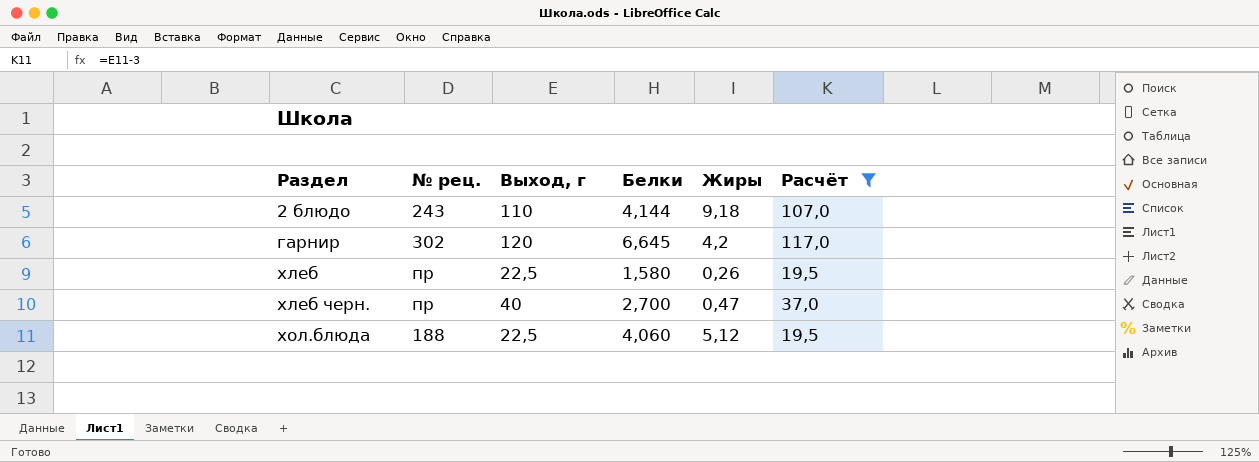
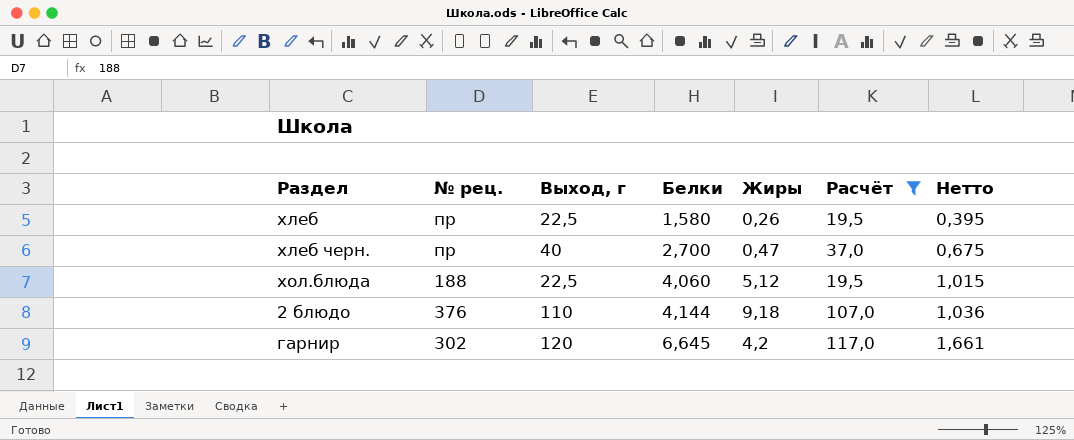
row order: Раздел ascending -> Белки ascending
column Нетто | formula: none -> [Белки] * 0,25
2 блюдо | № рец.: 243 -> 376

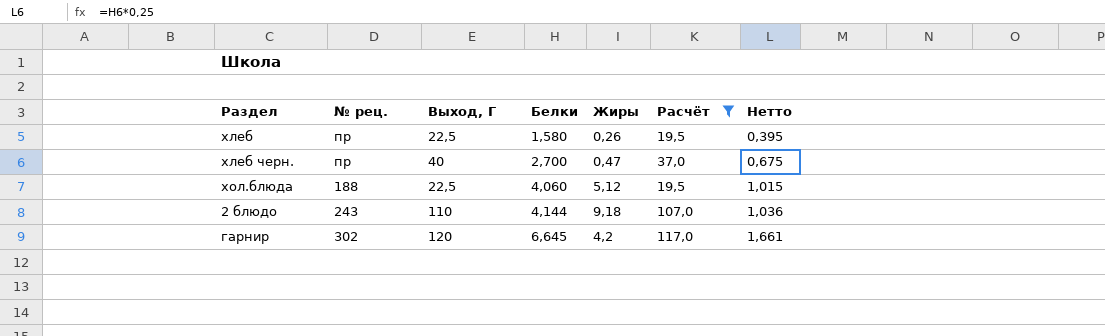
column name: Выход, г -> Выход, Г
2 блюдо | № рец.: 376 -> 243

